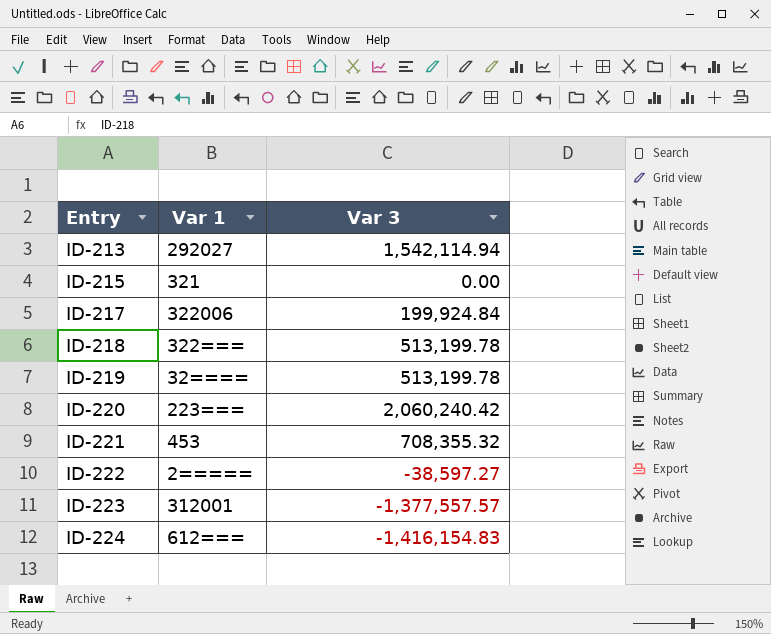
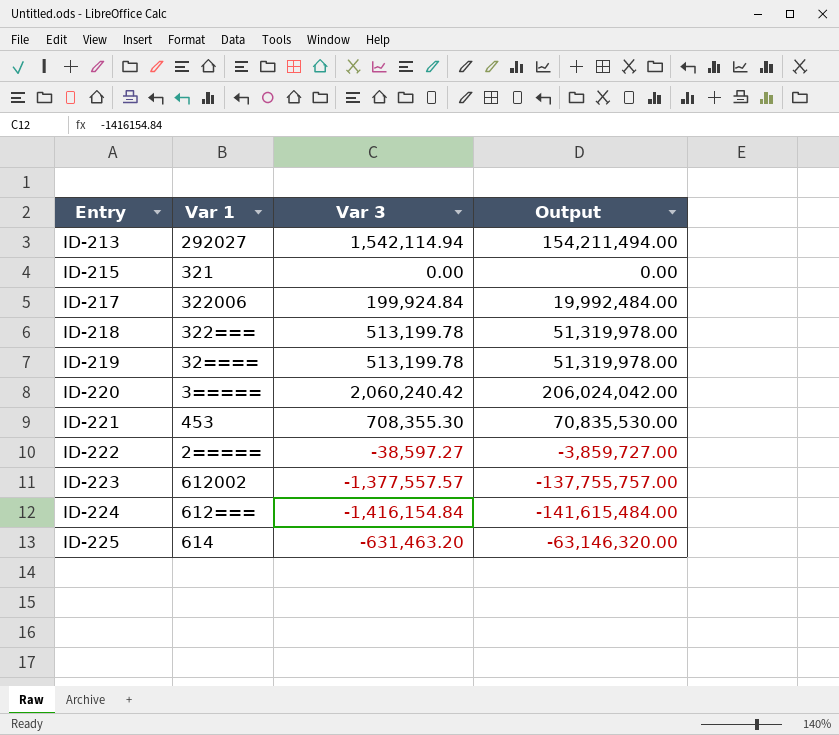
column Output | formula: none -> [Var 3] * 100
ID-220 | Var 1: 223=== -> 3=====
ID-221 | Var 3: 708,355.32 -> 708,355.30
ID-223 | Var 1: 312001 -> 612002
ID-224 | Var 3: -1,416,154.83 -> -1,416,154.84
row ID-225: none -> 614 | -631,463.20 | -63,146,320.00

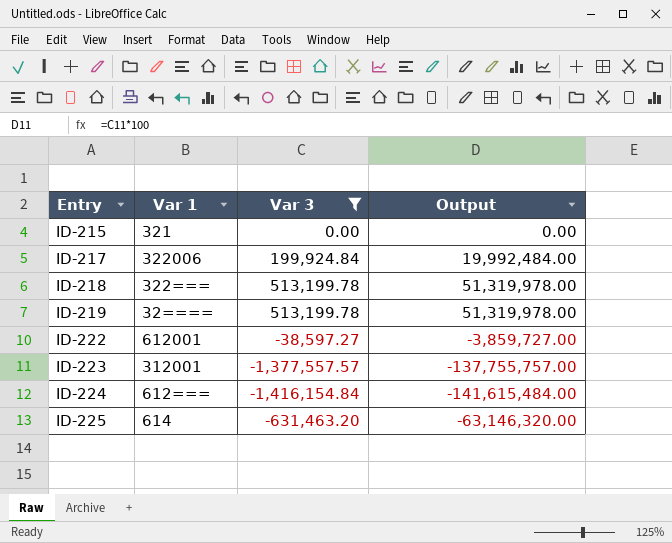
filter: none -> Var 3 <= 513,199.78
ID-222 | Var 1: 2===== -> 612001
ID-223 | Var 1: 612002 -> 312001

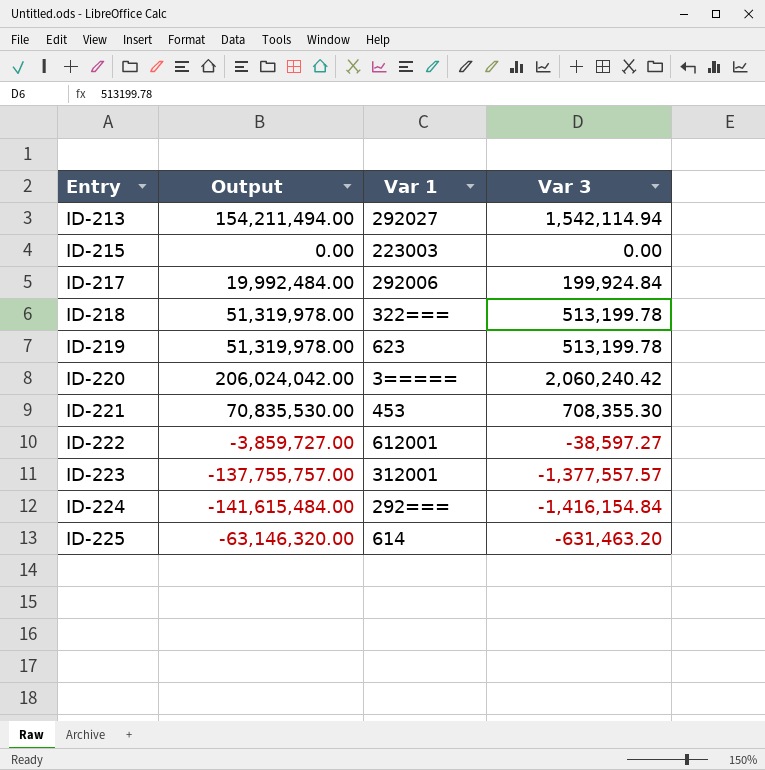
filter: Var 3 <= 513,199.78 -> none
column Output | position: 4 -> 2
ID-215 | Var 1: 321 -> 223003
ID-217 | Var 1: 322006 -> 292006
ID-219 | Var 1: 32==== -> 623
ID-224 | Var 1: 612=== -> 292===

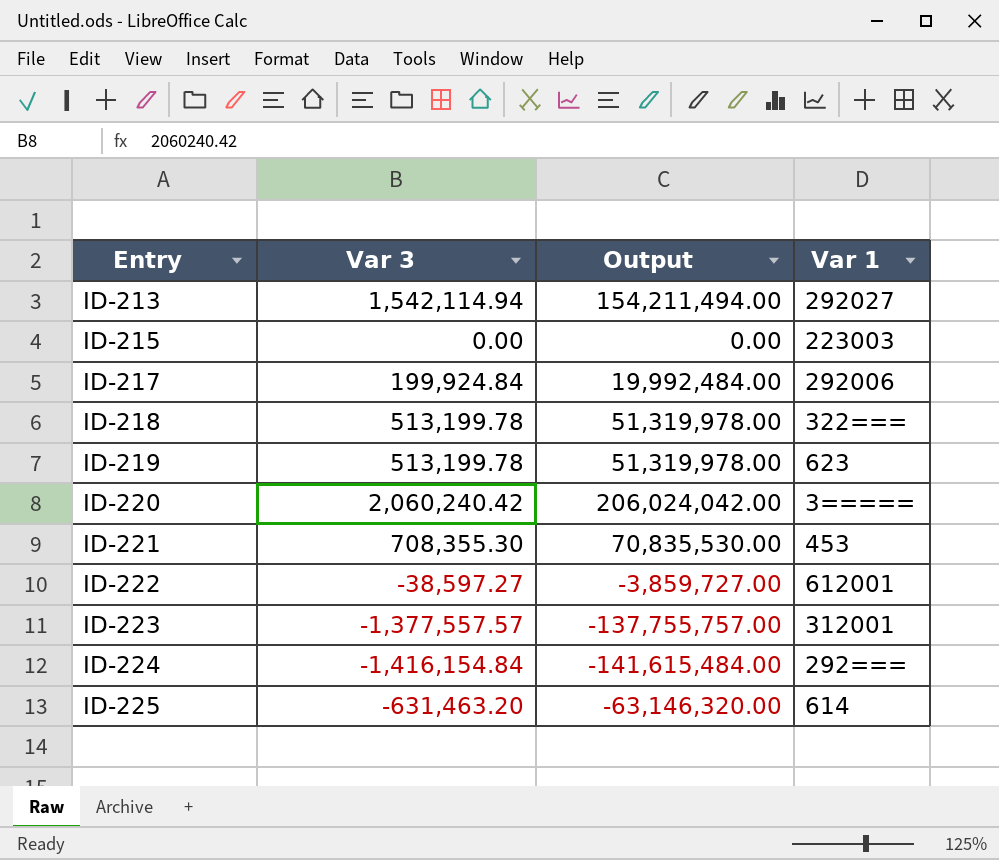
column Var 3 | position: 4 -> 2

